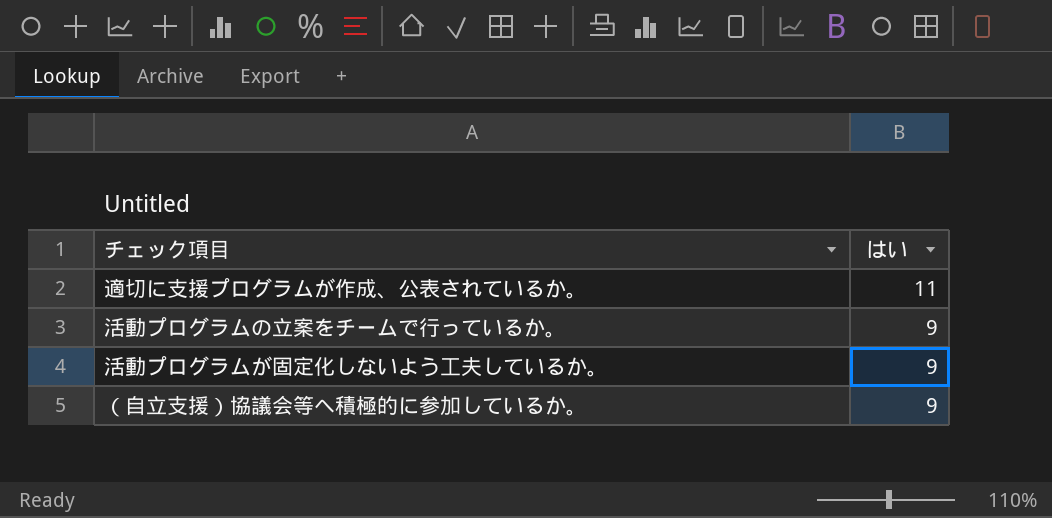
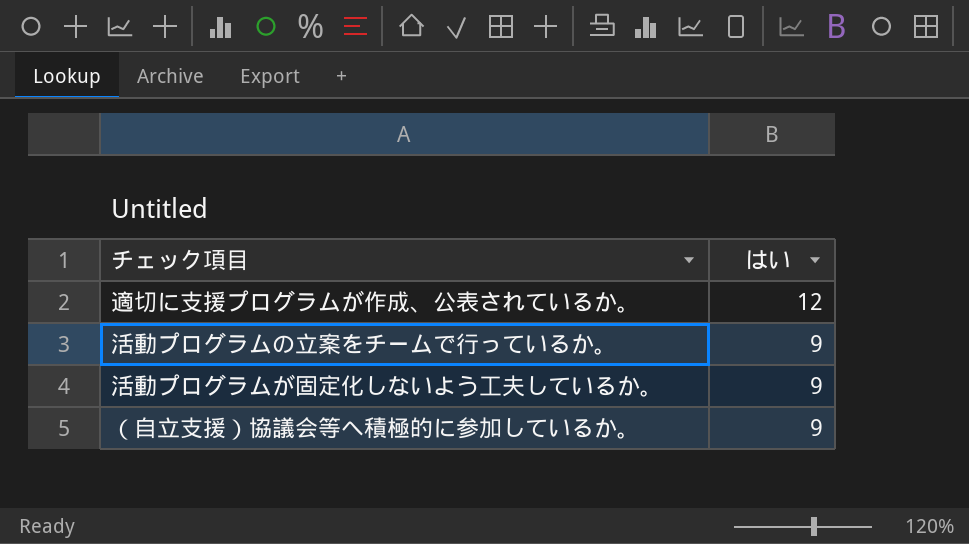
適切に支援プログラムが作成、公表されているか。 | はい: 11 -> 12

